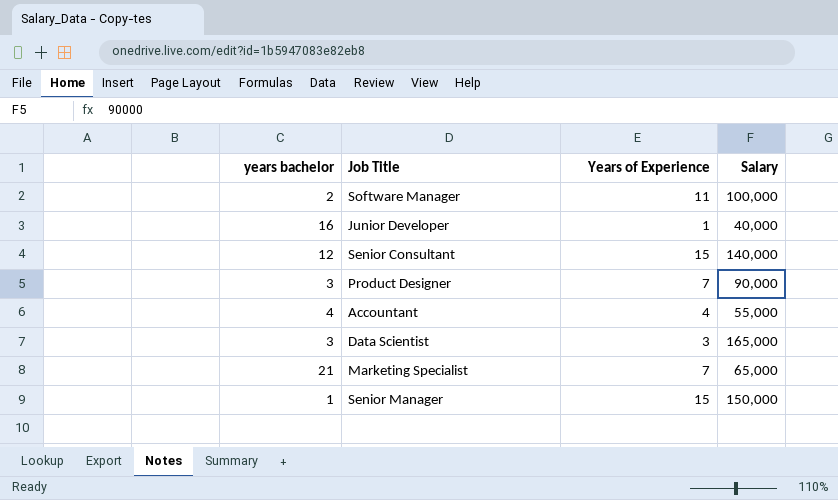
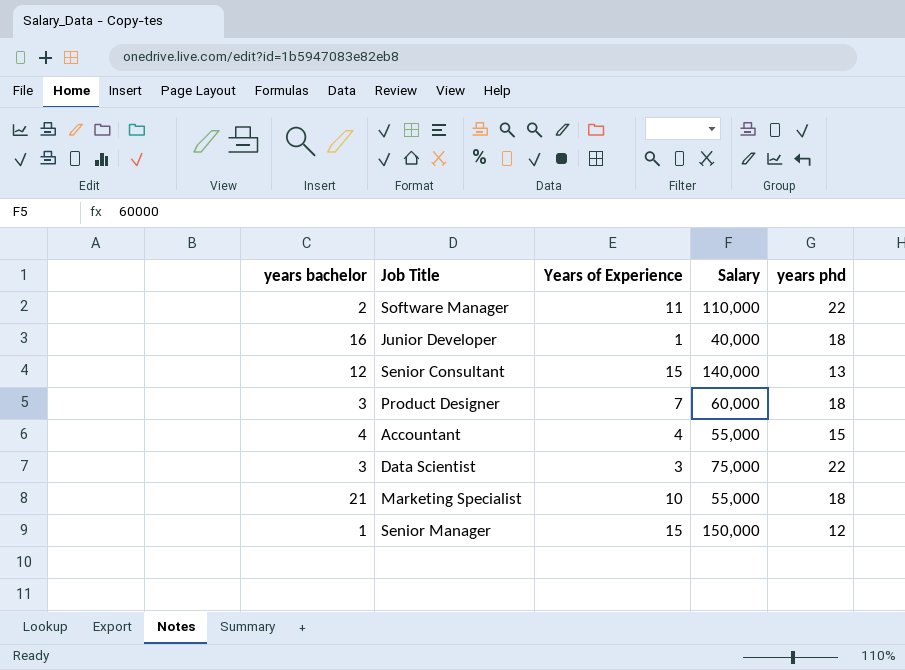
column years phd | position: none -> 5
Software Manager | Salary: 100,000 -> 110,000
Product Designer | Salary: 90,000 -> 60,000
Data Scientist | Salary: 165,000 -> 75,000
Marketing Specialist | Years of Experience: 7 -> 10
Marketing Specialist | Salary: 65,000 -> 55,000

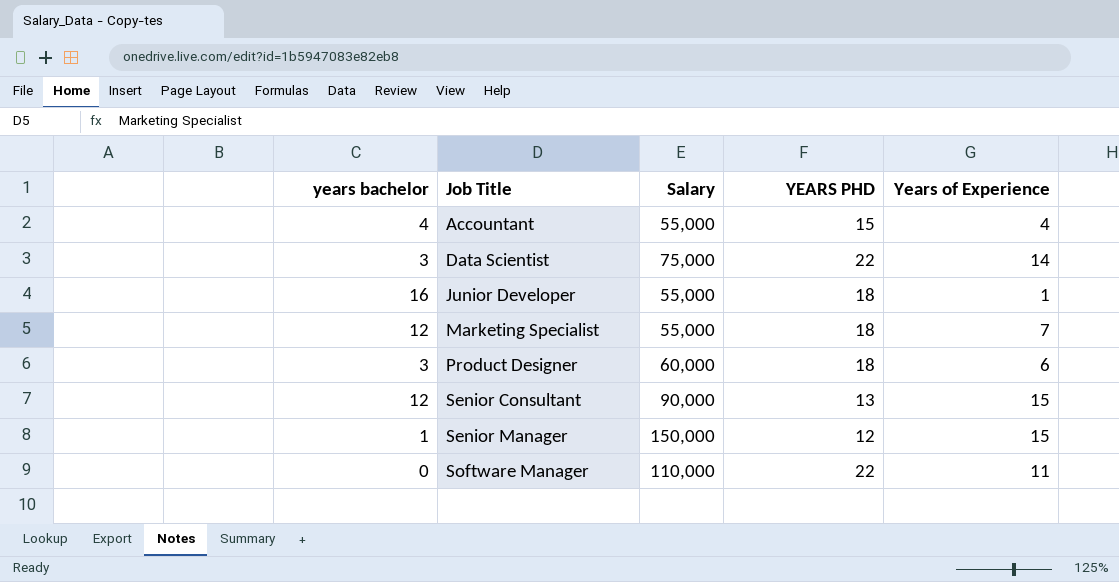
row order: none -> Job Title ascending
column name: years phd -> YEARS PHD
column Years of Experience | position: 3 -> 5
Data Scientist | Years of Experience: 3 -> 14
Junior Developer | Salary: 40,000 -> 55,000
Marketing Specialist | years bachelor: 21 -> 12
Marketing Specialist | Years of Experience: 10 -> 7
Product Designer | Years of Experience: 7 -> 6
Senior Consultant | Salary: 140,000 -> 90,000
Software Manager | years bachelor: 2 -> 0

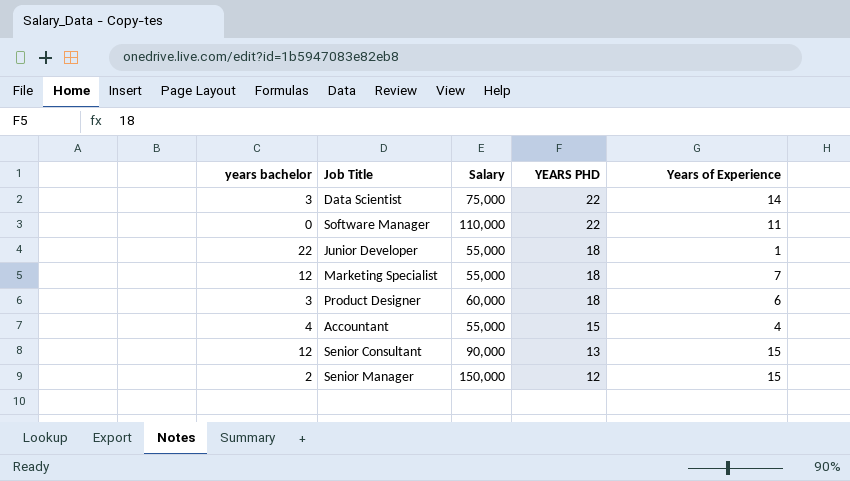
row order: Job Title ascending -> YEARS PHD descending
Junior Developer | years bachelor: 16 -> 22
Senior Manager | years bachelor: 1 -> 2

